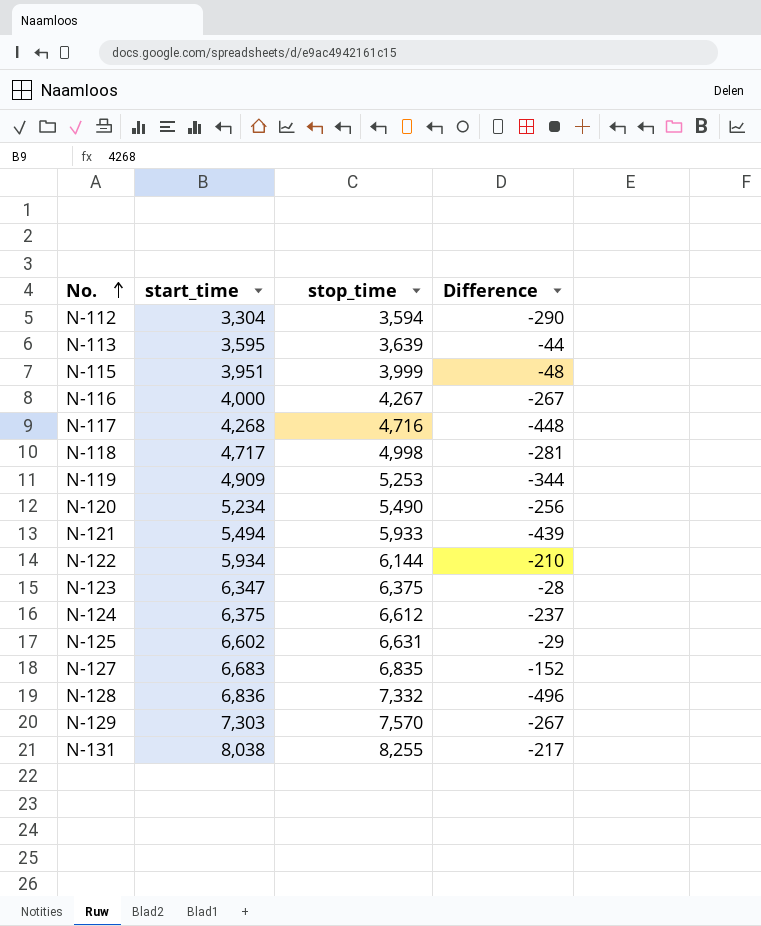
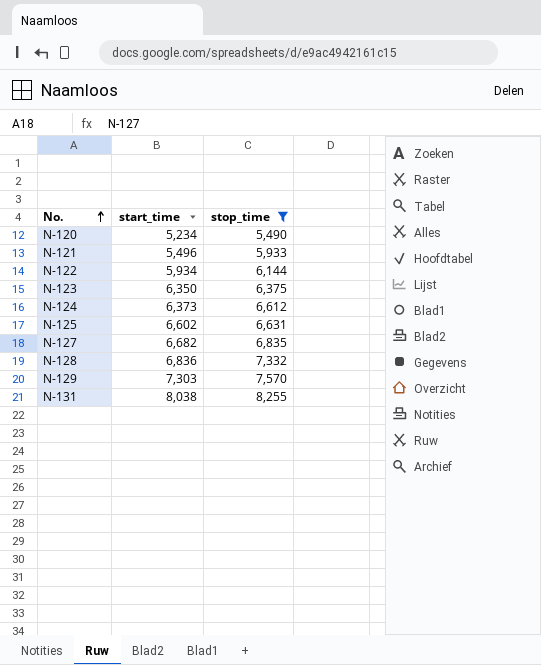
filter: none -> stop_time >= 5,490
column Difference | formula: [start_time] - [stop_time] -> none
N-121 | start_time: 5,494 -> 5,496
N-123 | start_time: 6,347 -> 6,350
N-124 | start_time: 6,375 -> 6,373
N-127 | start_time: 6,683 -> 6,682

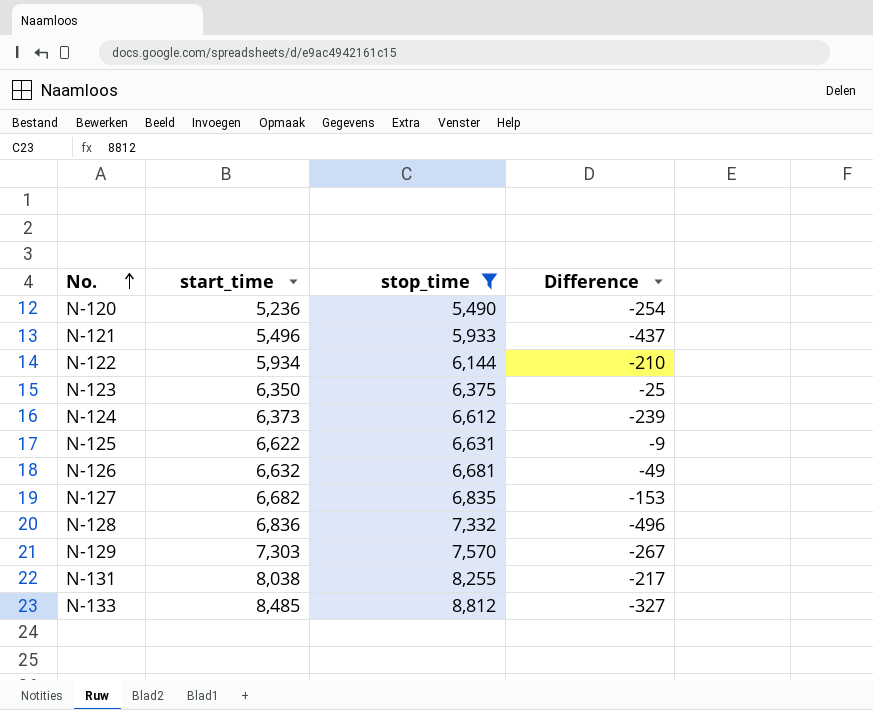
column Difference | formula: none -> [start_time] - [stop_time]
N-120 | start_time: 5,234 -> 5,236
N-125 | start_time: 6,602 -> 6,622
row N-126: none -> 6,632 | 6,681 | -49
row N-133: none -> 8,485 | 8,812 | -327

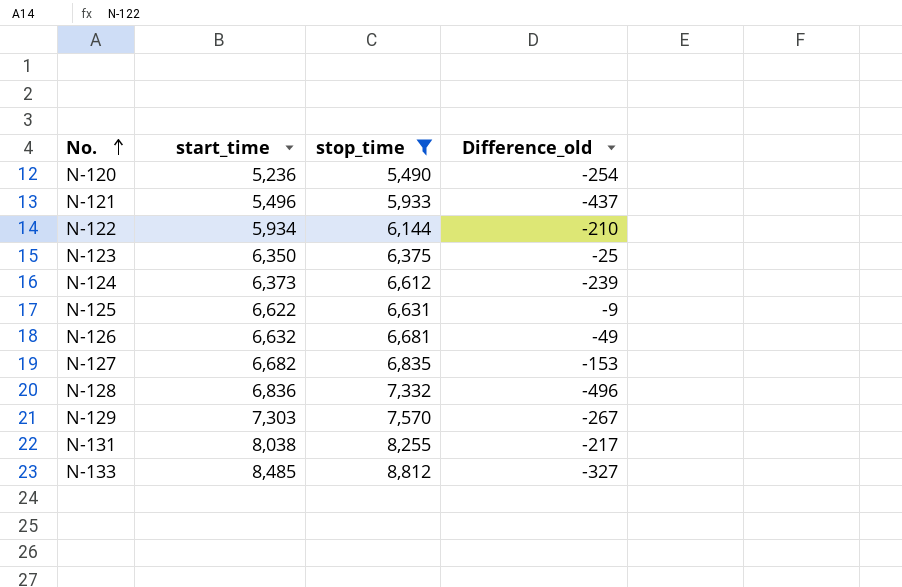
column name: Difference -> Difference_old

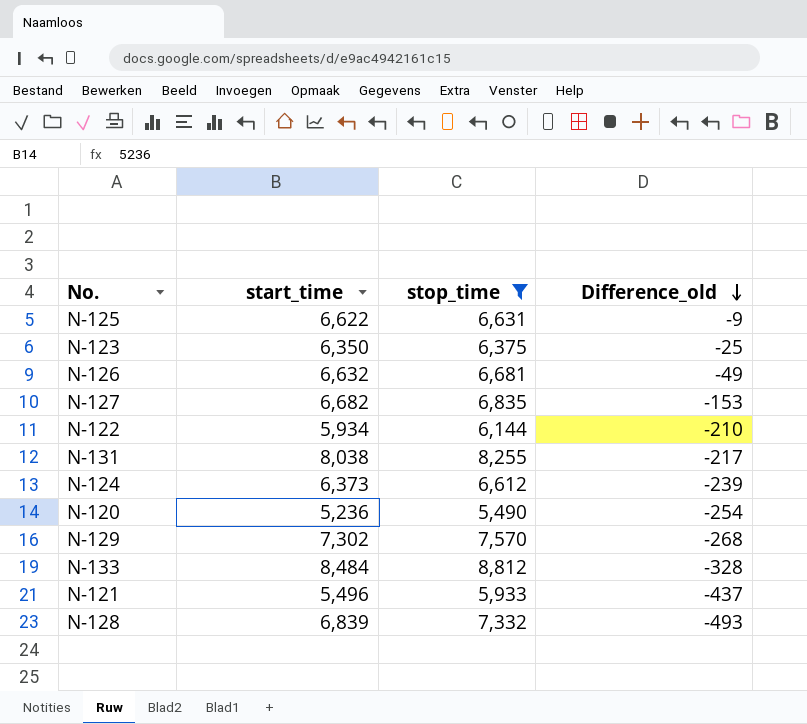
row order: No. ascending -> Difference_old descending
N-129 | start_time: 7,303 -> 7,302
N-129 | Difference_old: -267 -> -268
N-133 | start_time: 8,485 -> 8,484
N-133 | Difference_old: -327 -> -328
N-128 | start_time: 6,836 -> 6,839
N-128 | Difference_old: -496 -> -493

